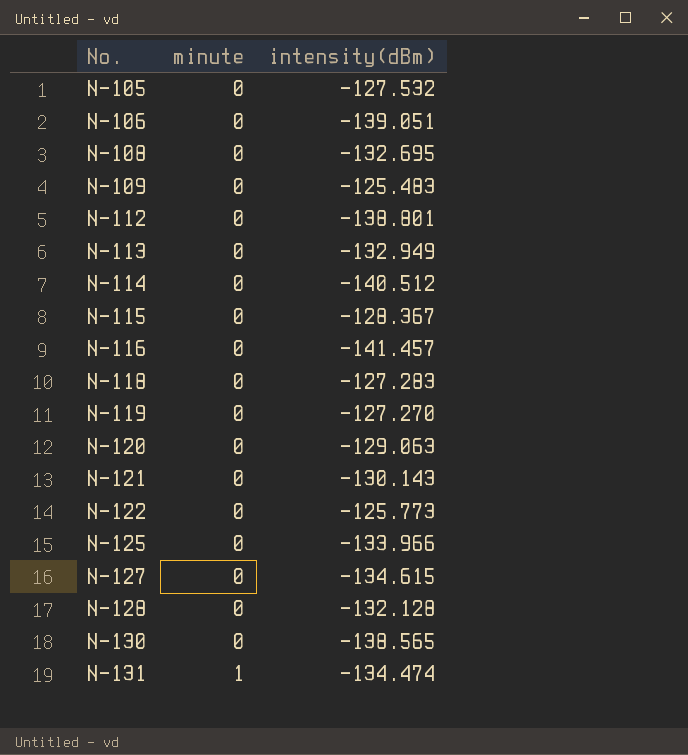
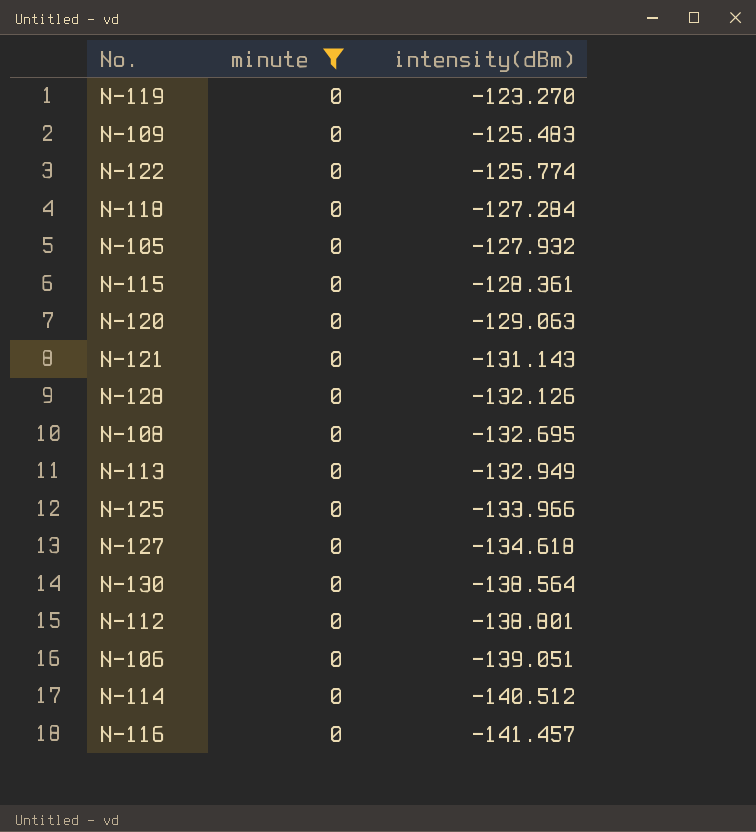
filter: none -> minute = 0
row order: No. ascending -> intensity(dBm) descending
N-119 | intensity(dBm): -127.270 -> -123.270
N-122 | intensity(dBm): -125.773 -> -125.774
N-118 | intensity(dBm): -127.283 -> -127.284
N-105 | intensity(dBm): -127.532 -> -127.932
N-115 | intensity(dBm): -128.367 -> -128.361
N-121 | intensity(dBm): -130.143 -> -131.143
N-128 | intensity(dBm): -132.128 -> -132.126
N-127 | intensity(dBm): -134.615 -> -134.618
N-130 | intensity(dBm): -138.565 -> -138.564

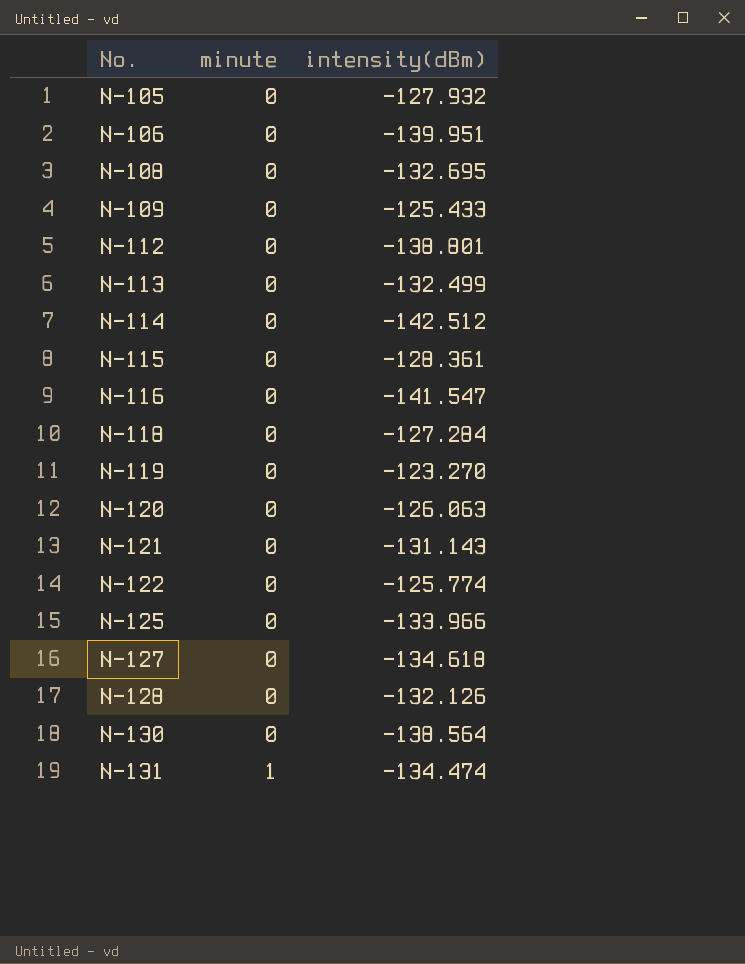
filter: minute = 0 -> none
row order: intensity(dBm) descending -> No. ascending
N-106 | intensity(dBm): -139.051 -> -139.951
N-109 | intensity(dBm): -125.483 -> -125.433
N-113 | intensity(dBm): -132.949 -> -132.499
N-114 | intensity(dBm): -140.512 -> -142.512
N-116 | intensity(dBm): -141.457 -> -141.547
N-120 | intensity(dBm): -129.063 -> -126.063

